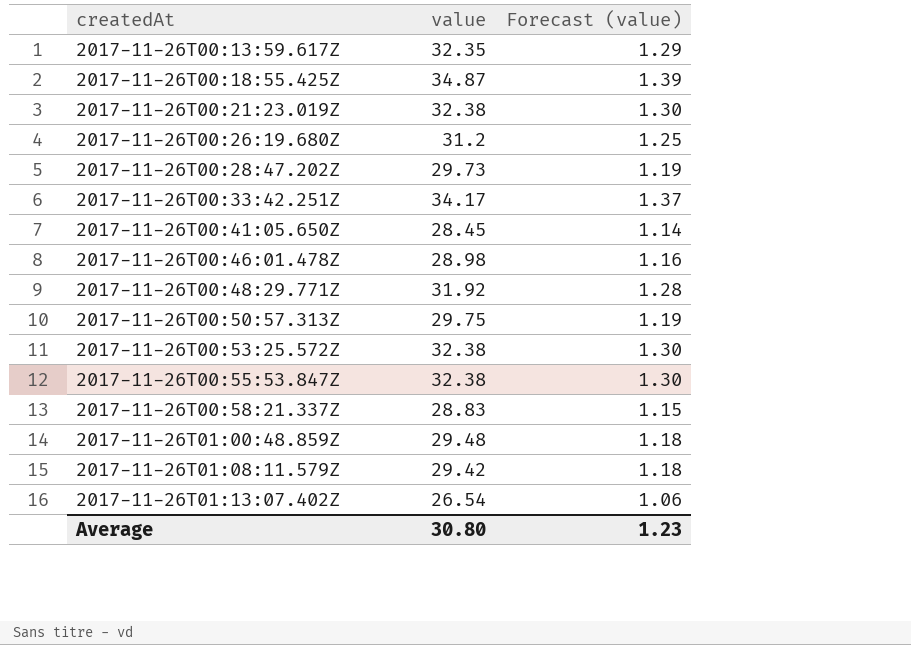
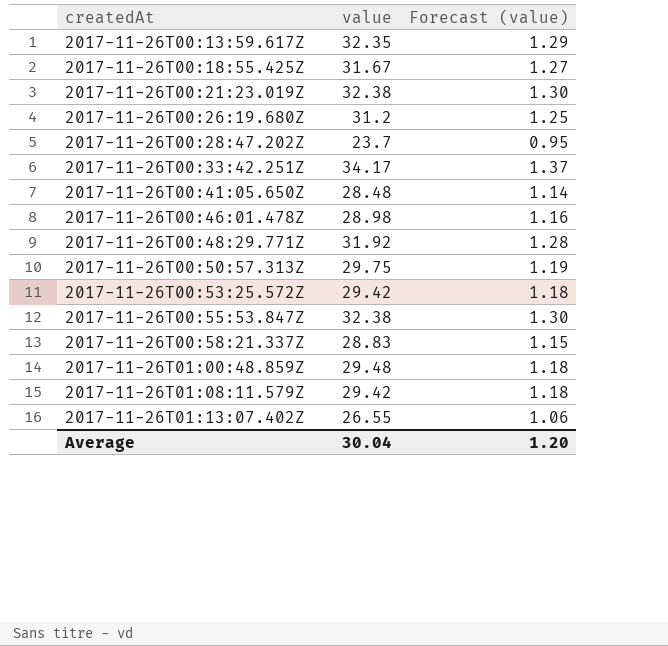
2017-11-26T00:18:55.425Z | value: 34.87 -> 31.67
2017-11-26T00:18:55.425Z | Forecast (value): 1.39 -> 1.27
2017-11-26T00:28:47.202Z | value: 29.73 -> 23.7
2017-11-26T00:28:47.202Z | Forecast (value): 1.19 -> 0.95
2017-11-26T00:41:05.650Z | value: 28.45 -> 28.48
2017-11-26T00:53:25.572Z | value: 32.38 -> 29.42
2017-11-26T00:53:25.572Z | Forecast (value): 1.30 -> 1.18
2017-11-26T01:13:07.402Z | value: 26.54 -> 26.55
Average | value: 30.80 -> 30.04
Average | Forecast (value): 1.23 -> 1.20

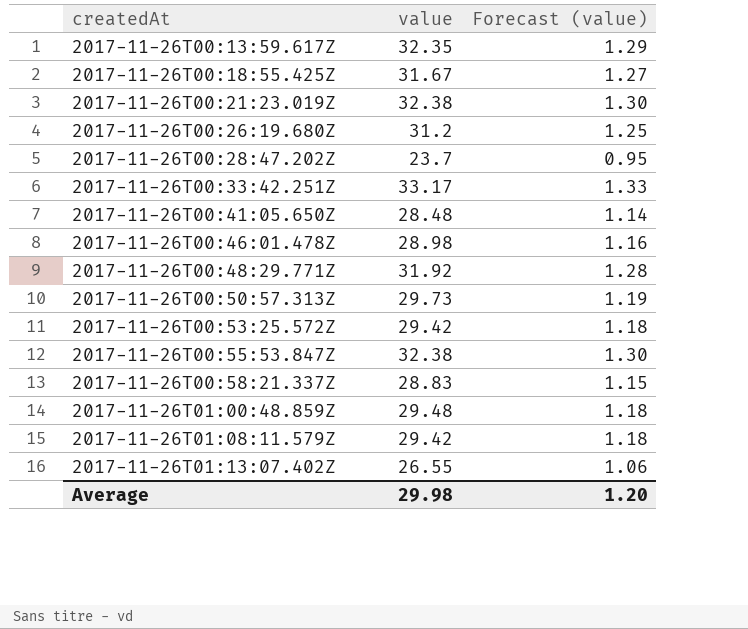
2017-11-26T00:33:42.251Z | value: 34.17 -> 33.17
2017-11-26T00:33:42.251Z | Forecast (value): 1.37 -> 1.33
2017-11-26T00:50:57.313Z | value: 29.75 -> 29.73
Average | value: 30.04 -> 29.98

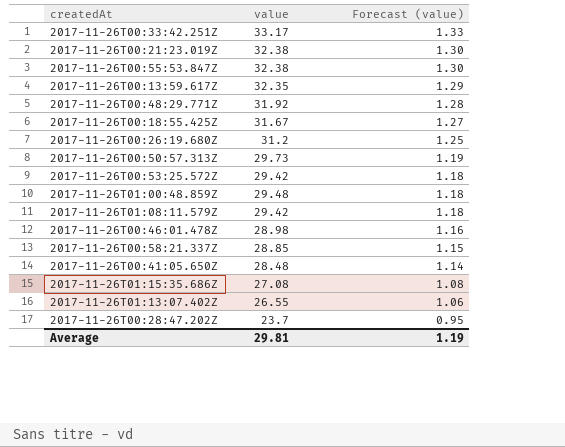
row order: createdAt ascending -> Forecast (value) descending
2017-11-26T00:58:21.337Z | value: 28.83 -> 28.85
row 2017-11-26T01:15:35.686Z: none -> 27.08 | 1.08
Average | value: 29.98 -> 29.81
Average | Forecast (value): 1.20 -> 1.19

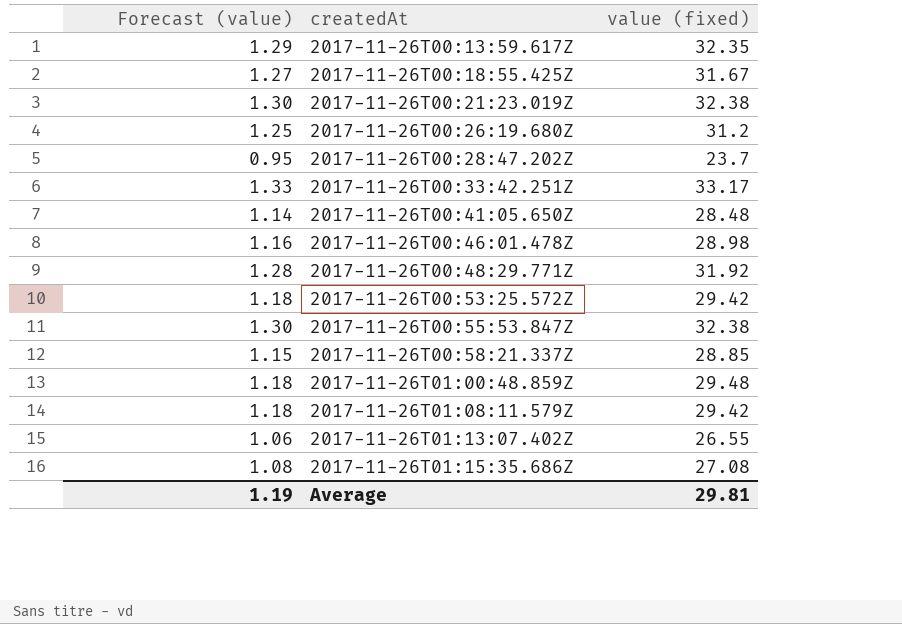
row order: Forecast (value) descending -> createdAt ascending
column Forecast (value) | position: 3 -> 1
column name: value -> value (fixed)
row 2017-11-26T00:50:57.313Z: 29.73 | 1.19 -> none

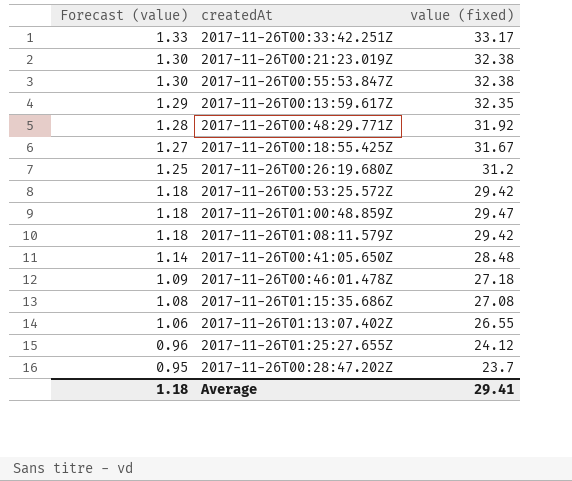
row order: createdAt ascending -> Forecast (value) descending
row 2017-11-26T00:58:21.337Z: 1.15 | 28.85 -> none
2017-11-26T01:00:48.859Z | value (fixed): 29.48 -> 29.47
2017-11-26T00:46:01.478Z | Forecast (value): 1.16 -> 1.09
2017-11-26T00:46:01.478Z | value (fixed): 28.98 -> 27.18
row 2017-11-26T01:25:27.655Z: none -> 0.96 | 24.12
Average | Forecast (value): 1.19 -> 1.18
Average | value (fixed): 29.81 -> 29.41

